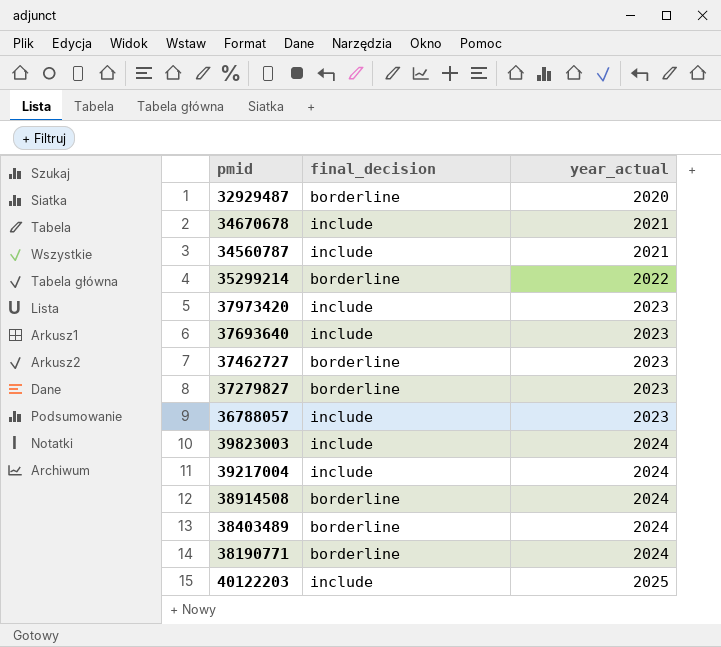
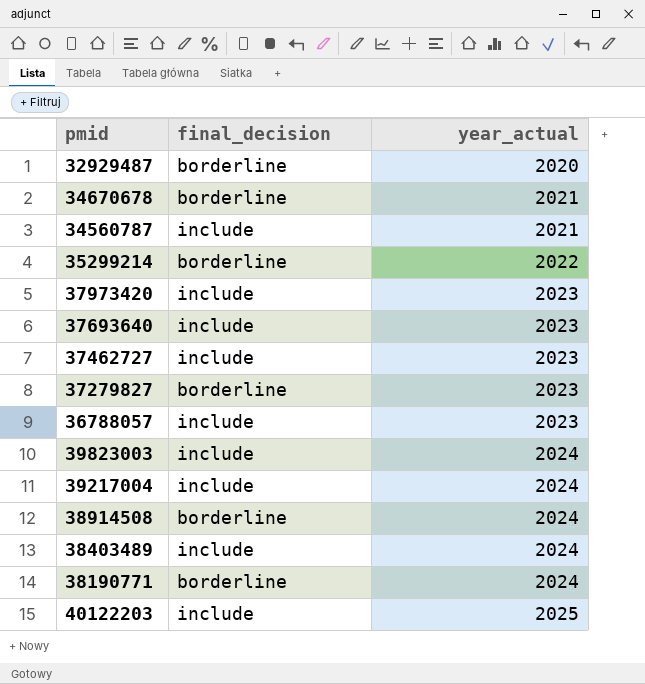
34670678 | final_decision: include -> borderline
37462727 | final_decision: borderline -> include
38403489 | final_decision: borderline -> include

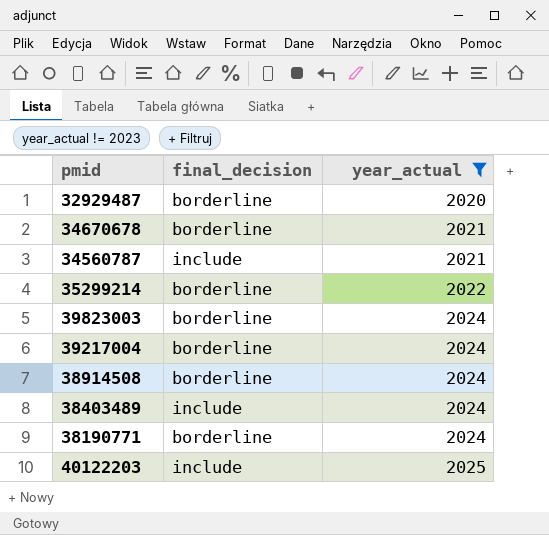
filter: none -> year_actual != 2023
39823003 | final_decision: include -> borderline
39217004 | final_decision: include -> borderline

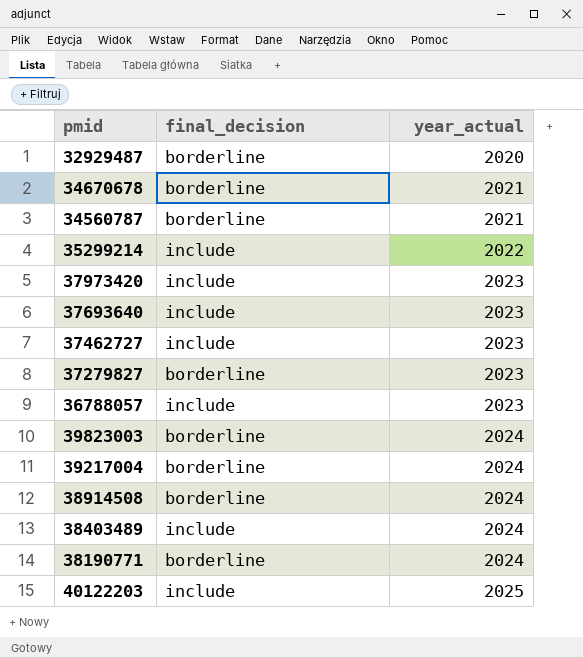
filter: year_actual != 2023 -> none
34560787 | final_decision: include -> borderline
35299214 | final_decision: borderline -> include

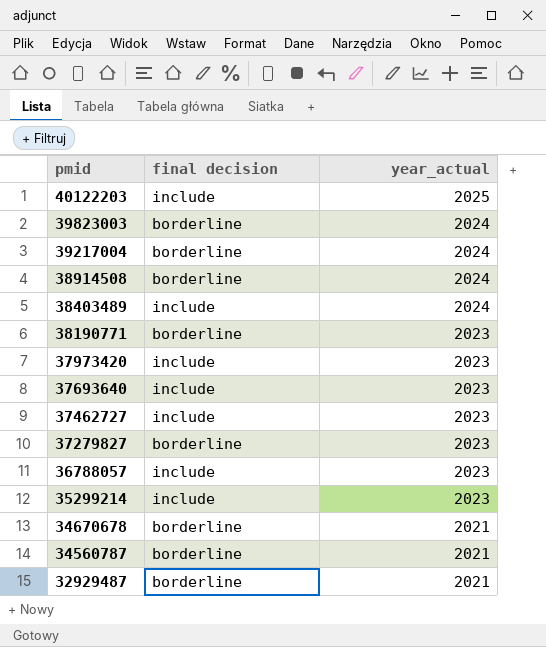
row order: year_actual ascending -> pmid descending
column name: final_decision -> final decision
38190771 | year_actual: 2024 -> 2023
35299214 | year_actual: 2022 -> 2023
32929487 | year_actual: 2020 -> 2021

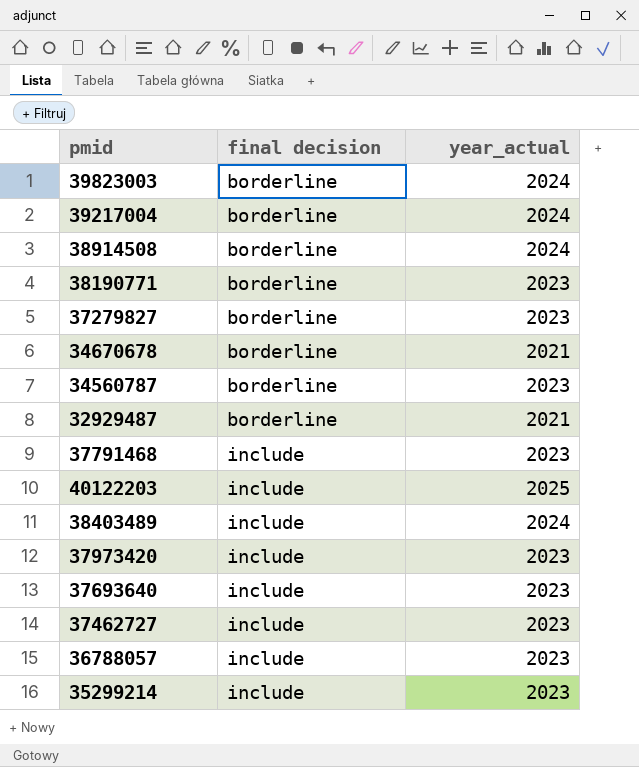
row order: pmid descending -> final decision ascending
34560787 | year_actual: 2021 -> 2023
row 37791468: none -> include | 2023

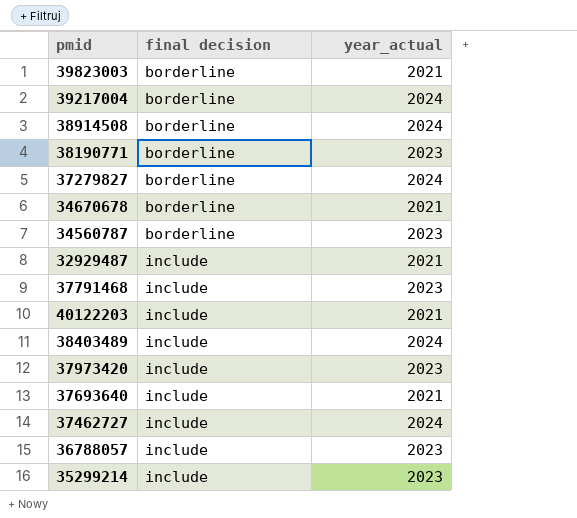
39823003 | year_actual: 2024 -> 2021
37279827 | year_actual: 2023 -> 2024
32929487 | final decision: borderline -> include
40122203 | year_actual: 2025 -> 2021
37693640 | year_actual: 2023 -> 2021
37462727 | year_actual: 2023 -> 2024

